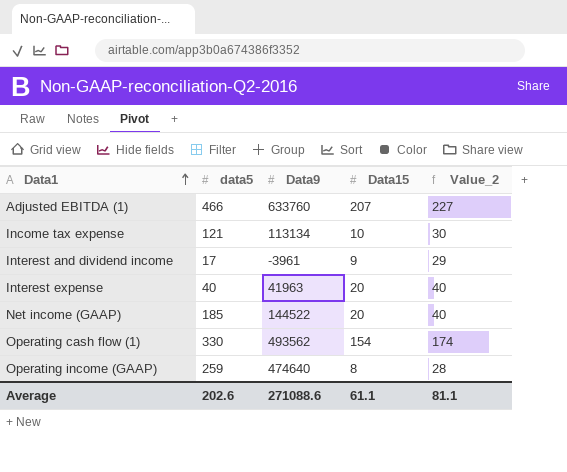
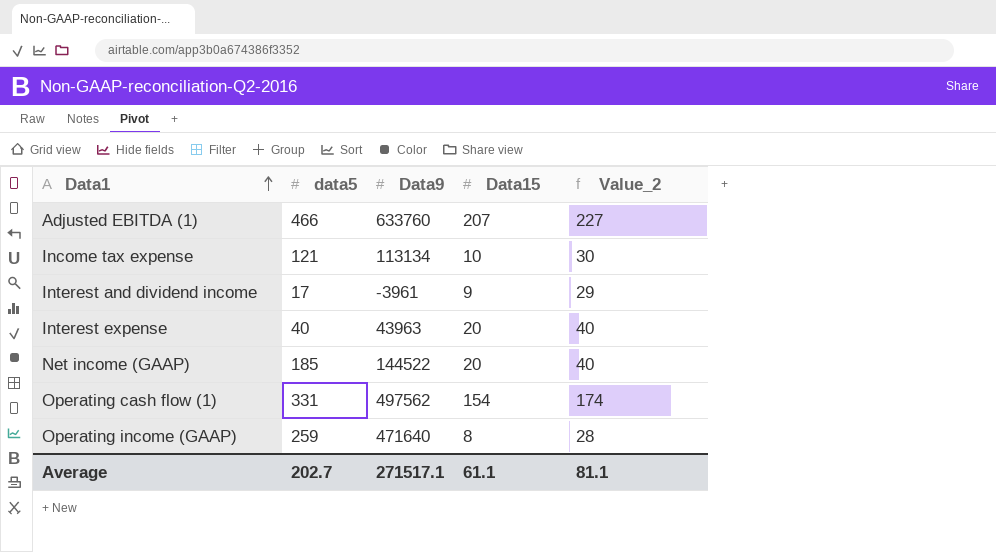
Interest expense | Data9: 41963 -> 43963
Operating cash flow (1) | data5: 330 -> 331
Operating cash flow (1) | Data9: 493562 -> 497562
Operating income (GAAP) | Data9: 474640 -> 471640
Average | data5: 202.6 -> 202.7
Average | Data9: 271088.6 -> 271517.1

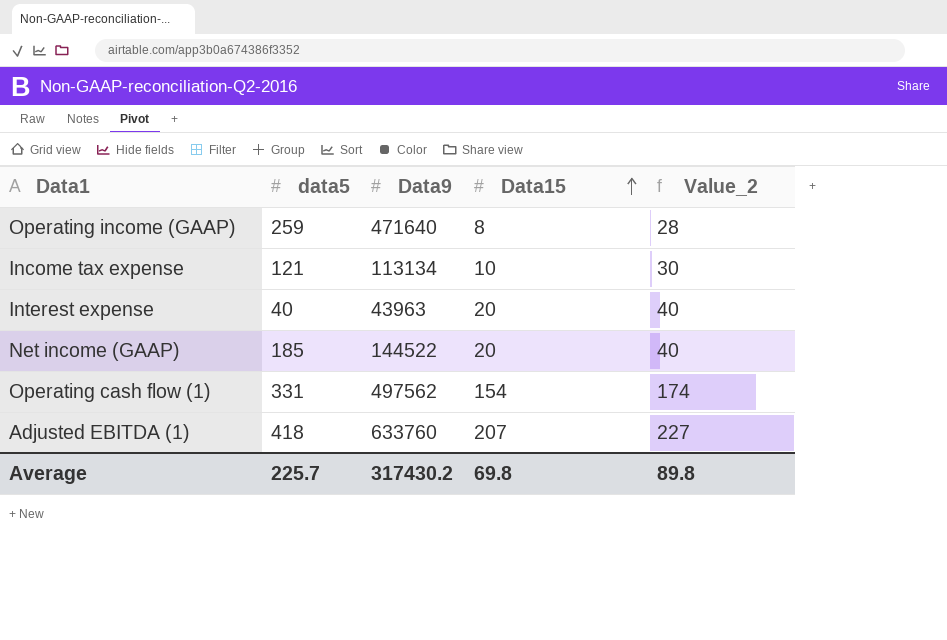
row order: Data1 ascending -> Data15 ascending
row Interest and dividend income: 17 | -3961 | 9 | 29 -> none
Adjusted EBITDA (1) | data5: 466 -> 418
Average | data5: 202.7 -> 225.7
Average | Data9: 271517.1 -> 317430.2
Average | Data15: 61.1 -> 69.8
Average | Value_2: 81.1 -> 89.8

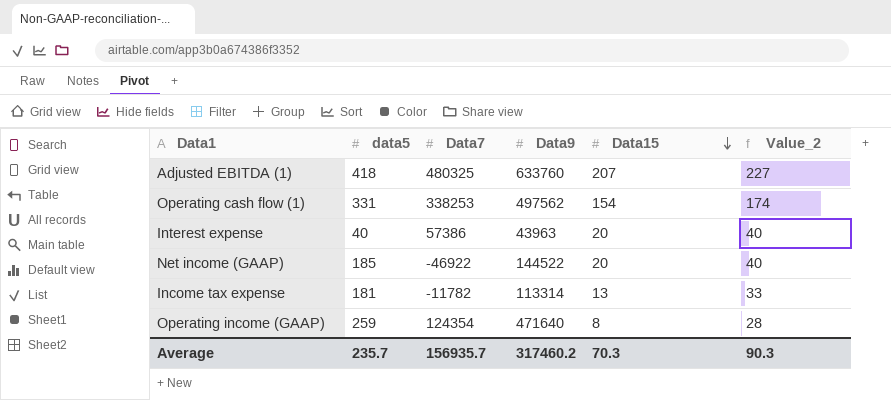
row order: Data15 ascending -> Data15 descending
column Data7 | position: none -> 3
Income tax expense | data5: 121 -> 181
Income tax expense | Data9: 113134 -> 113314
Income tax expense | Data15: 10 -> 13
Income tax expense | Value_2: 30 -> 33
Average | data5: 225.7 -> 235.7
Average | Data9: 317430.2 -> 317460.2
Average | Data15: 69.8 -> 70.3
Average | Value_2: 89.8 -> 90.3

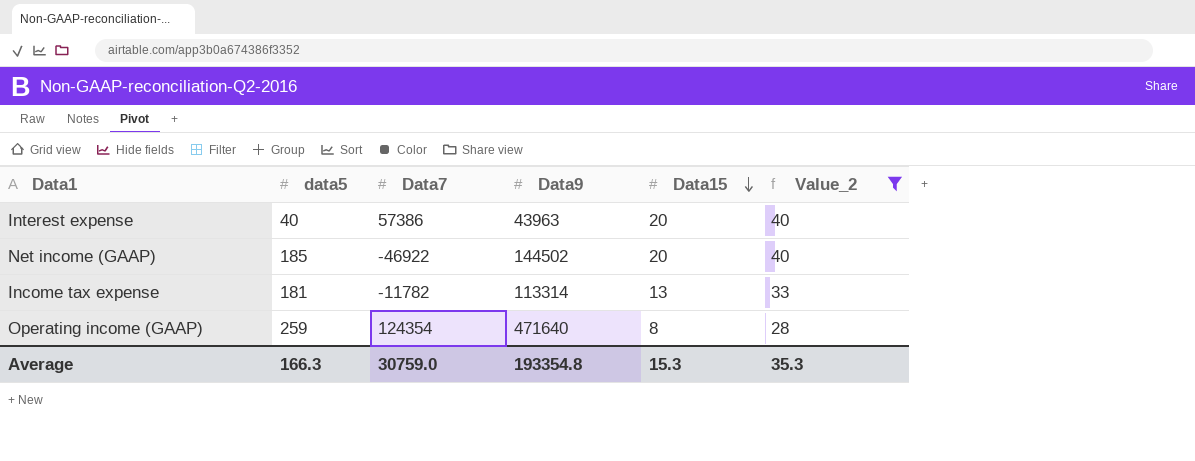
filter: none -> Value_2 <= 40
Net income (GAAP) | Data9: 144522 -> 144502
Average | data5: 235.7 -> 166.3
Average | Data7: 156935.7 -> 30759.0
Average | Data9: 317460.2 -> 193354.8
Average | Data15: 70.3 -> 15.3
Average | Value_2: 90.3 -> 35.3

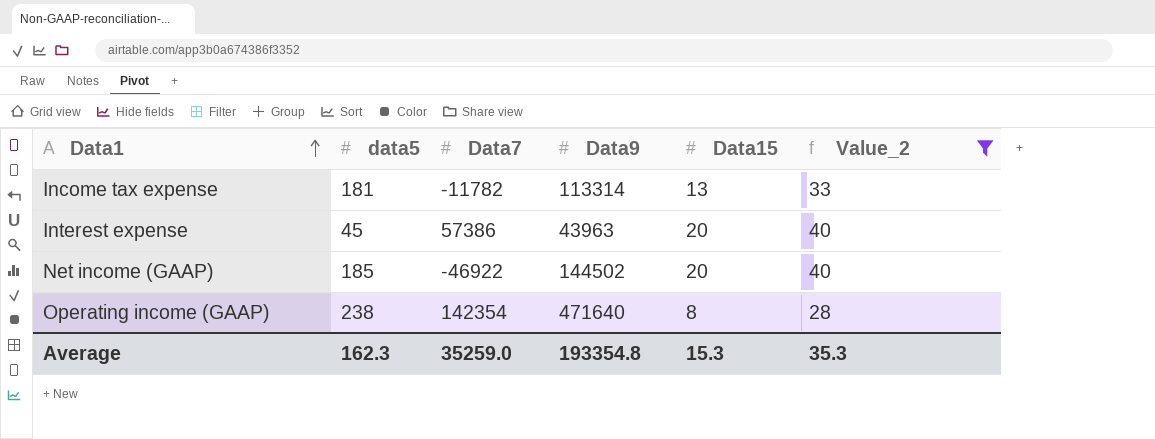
row order: Data15 descending -> Data1 ascending
Interest expense | data5: 40 -> 45
Operating income (GAAP) | data5: 259 -> 238
Operating income (GAAP) | Data7: 124354 -> 142354
Average | data5: 166.3 -> 162.3
Average | Data7: 30759.0 -> 35259.0

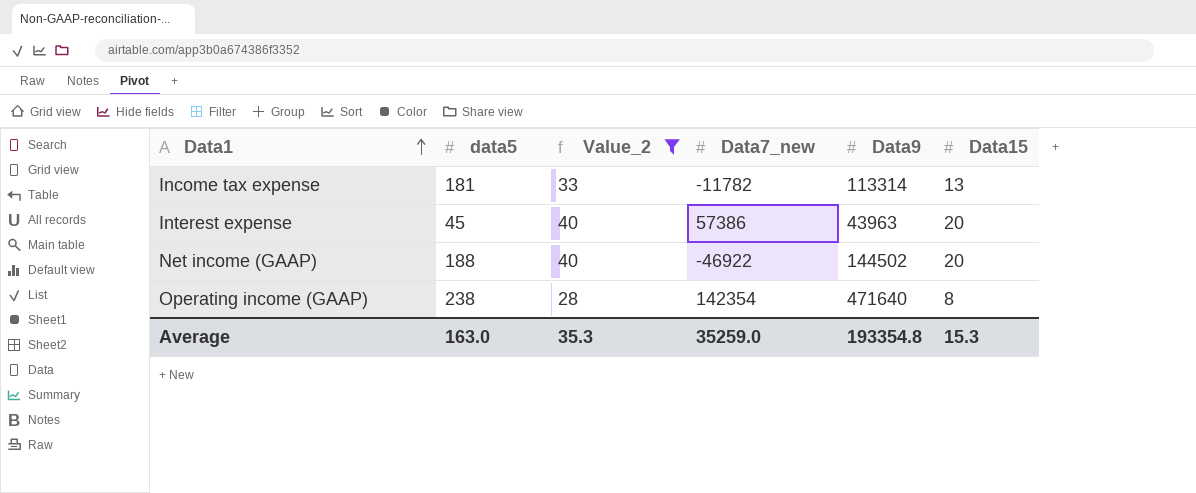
column Value_2 | position: 6 -> 3
column name: Data7 -> Data7_new
Net income (GAAP) | data5: 185 -> 188
Average | data5: 162.3 -> 163.0

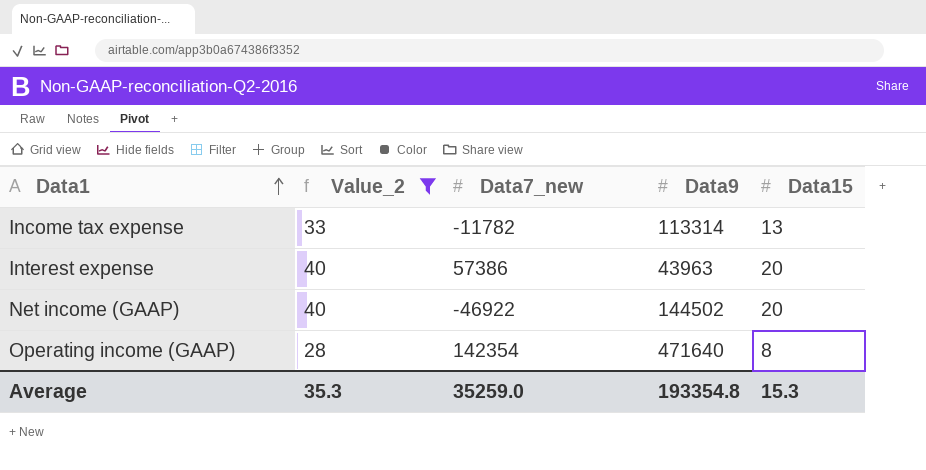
column data5 | position: 2 -> none

